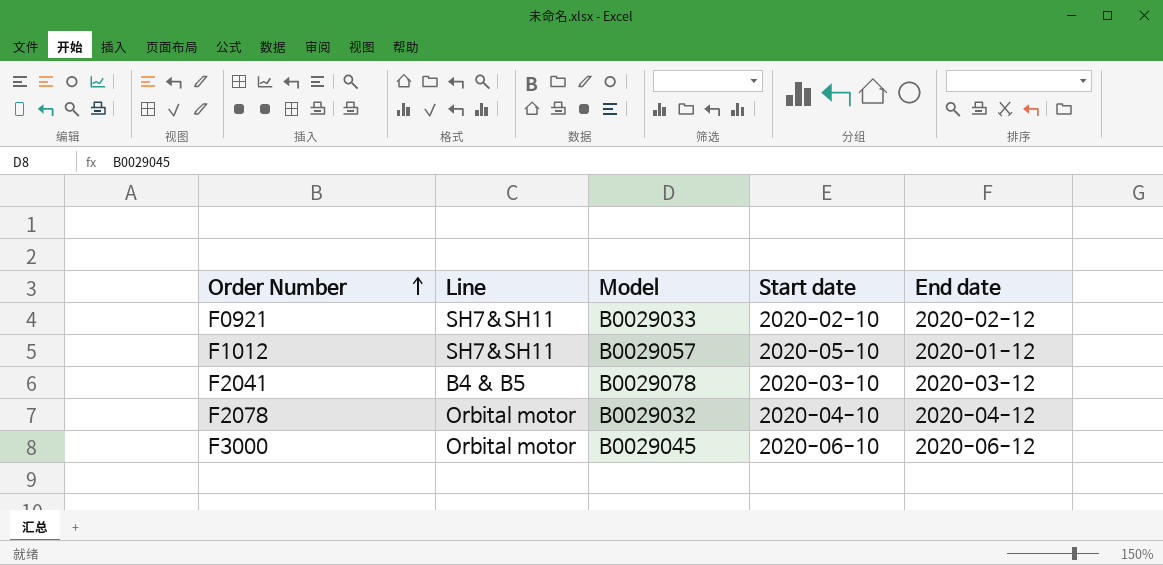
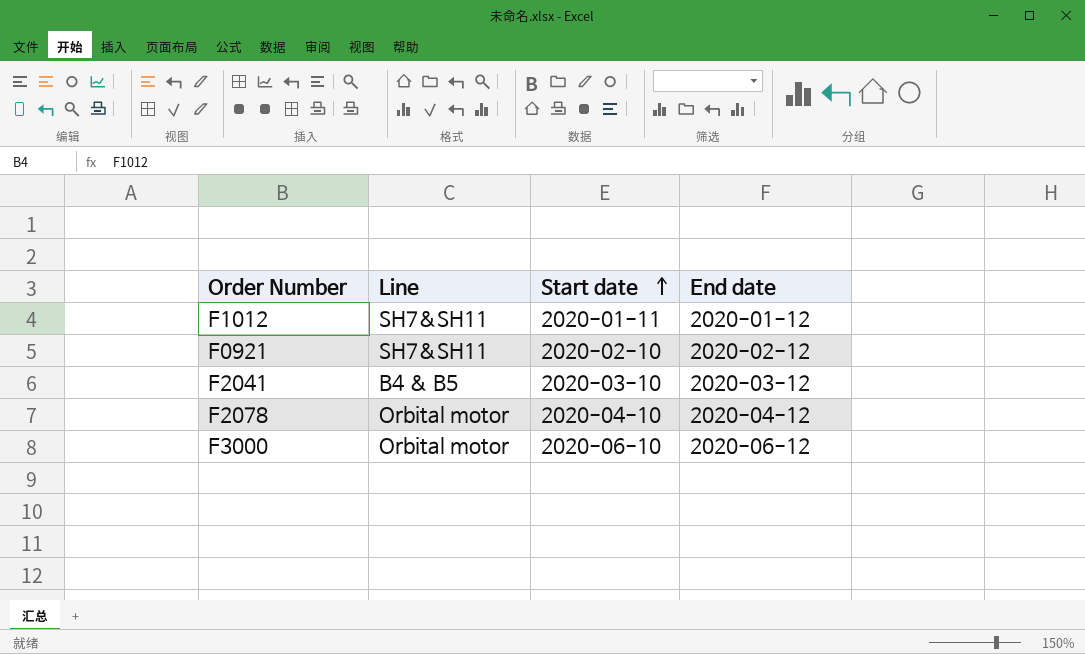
row order: Order Number ascending -> Start date ascending
column Model | position: 3 -> none
F1012 | Start date: 2020-05-10 -> 2020-01-11

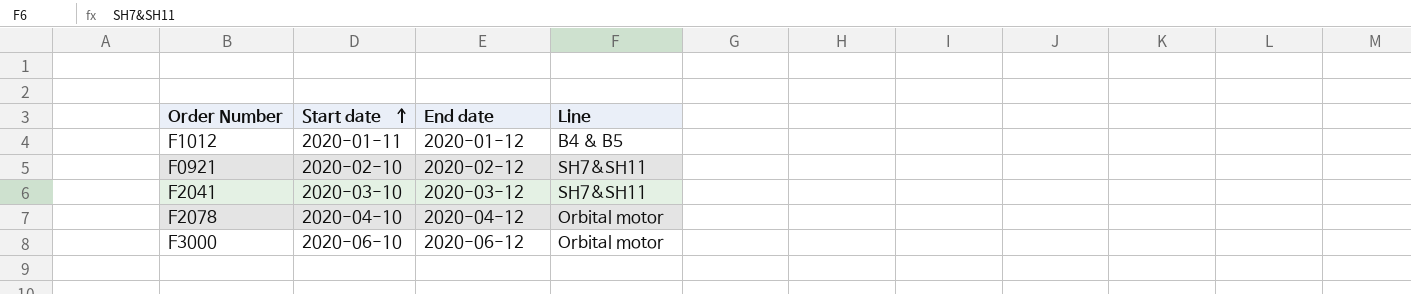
column Line | position: 2 -> 4
F1012 | Line: SH7&SH11 -> B4 & B5
F2041 | Line: B4 & B5 -> SH7&SH11

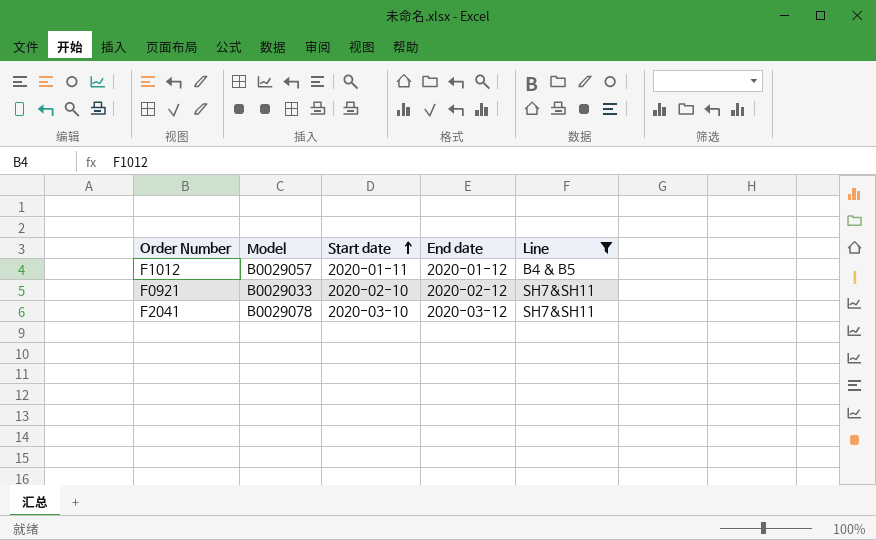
filter: none -> Line != Orbital motor
column Model | position: none -> 2

